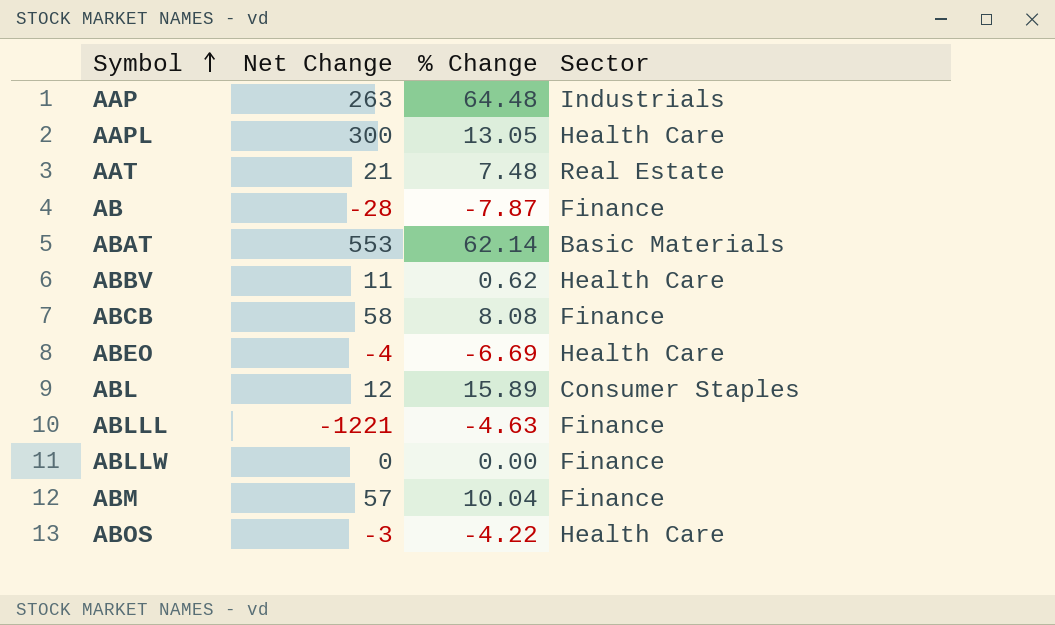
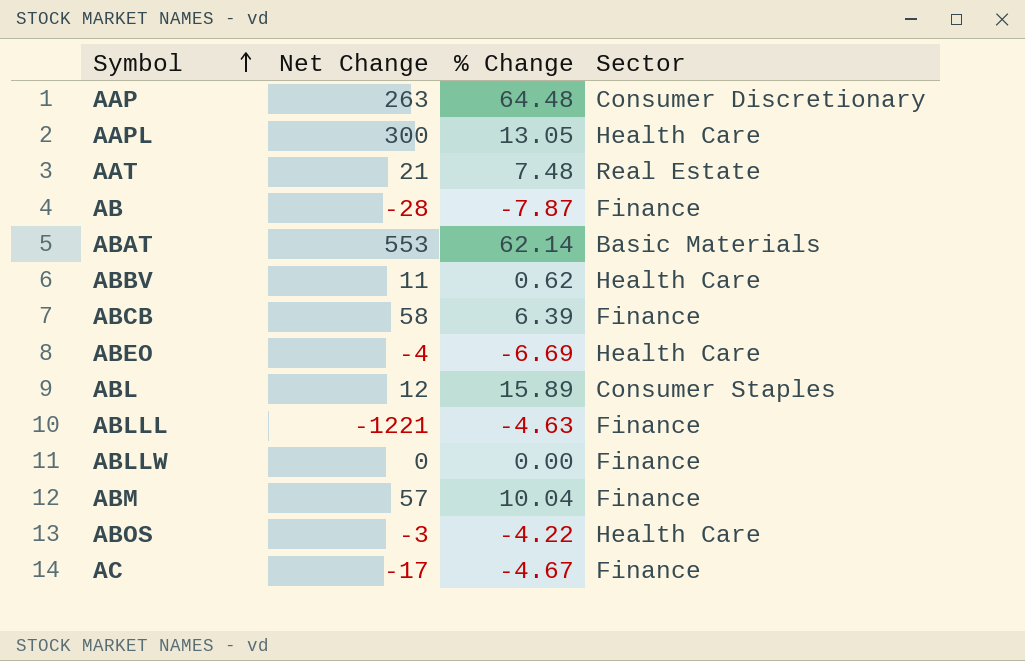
AAP | Sector: Industrials -> Consumer Discretionary
ABCB | % Change: 8.08 -> 6.39
row AC: none -> -17 | -4.67 | Finance

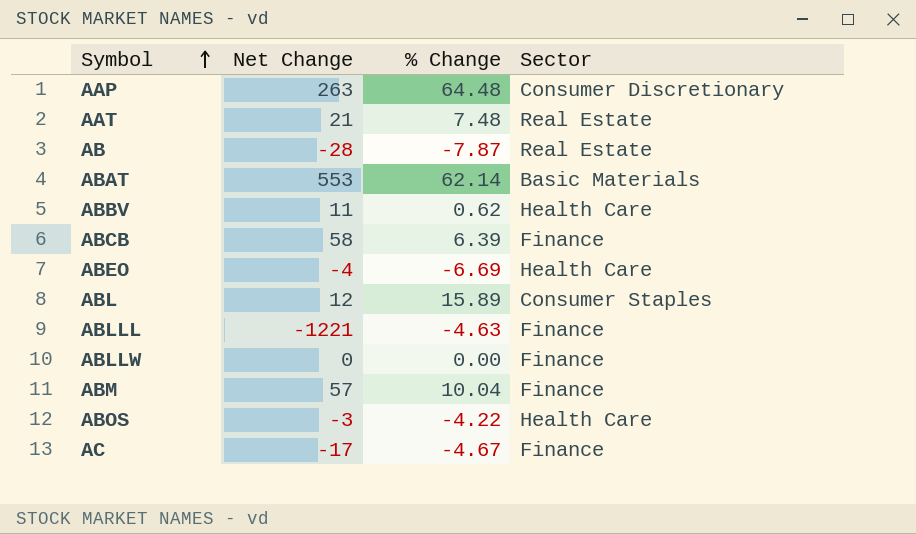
row AAPL: 300 | 13.05 | Health Care -> none
AB | Sector: Finance -> Real Estate

